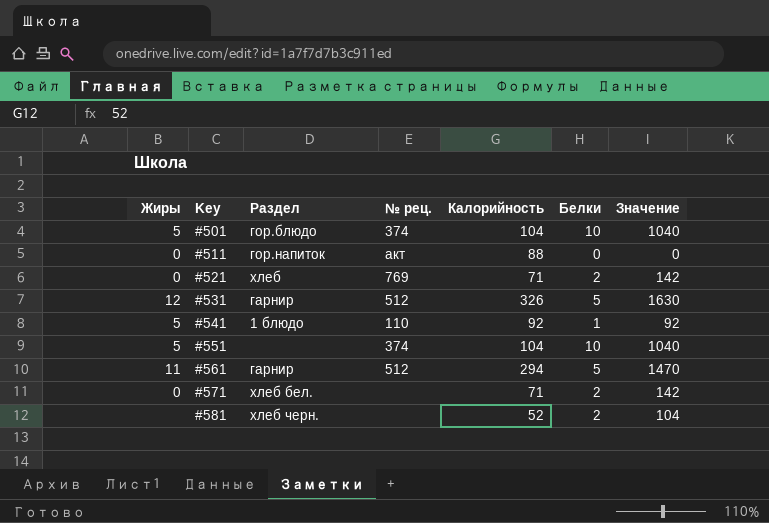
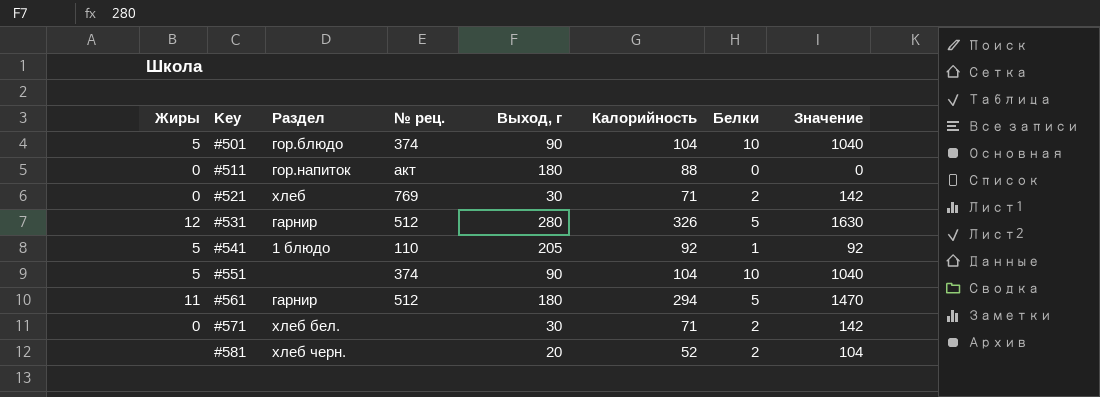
column Выход, г | position: none -> 5

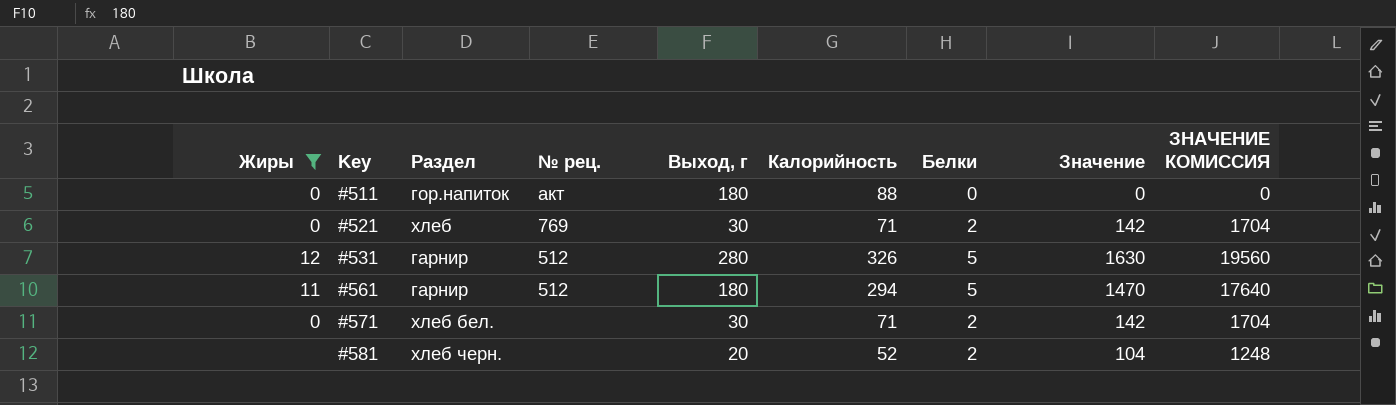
filter: none -> Жиры != 5
column ЗНАЧЕНИЕ КОМИССИЯ | formula: none -> [Значение] * 12

